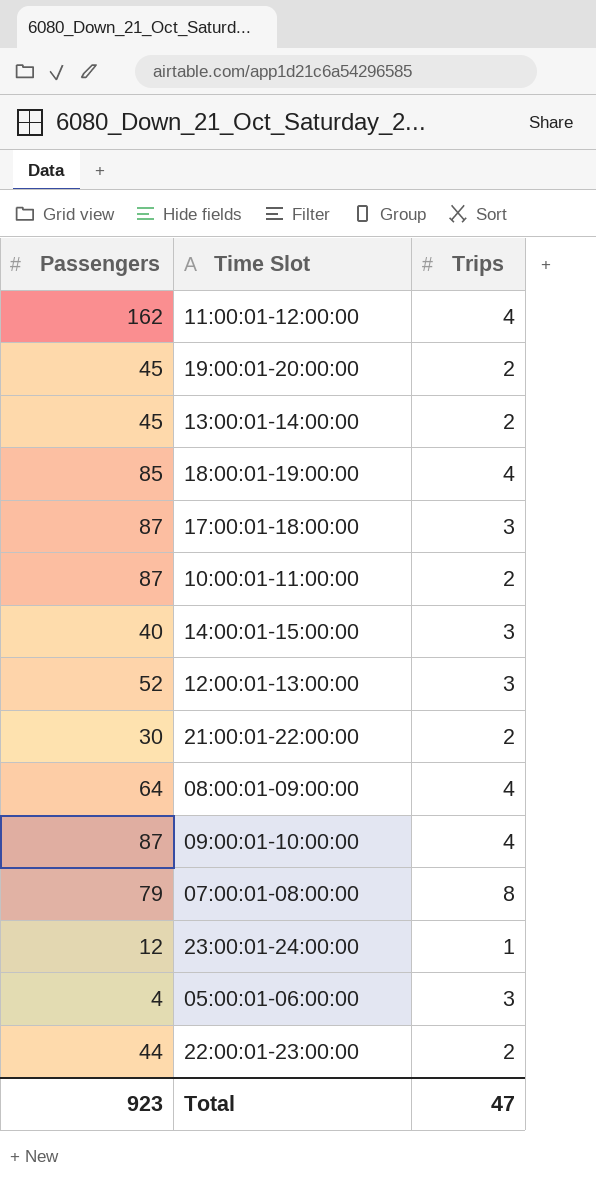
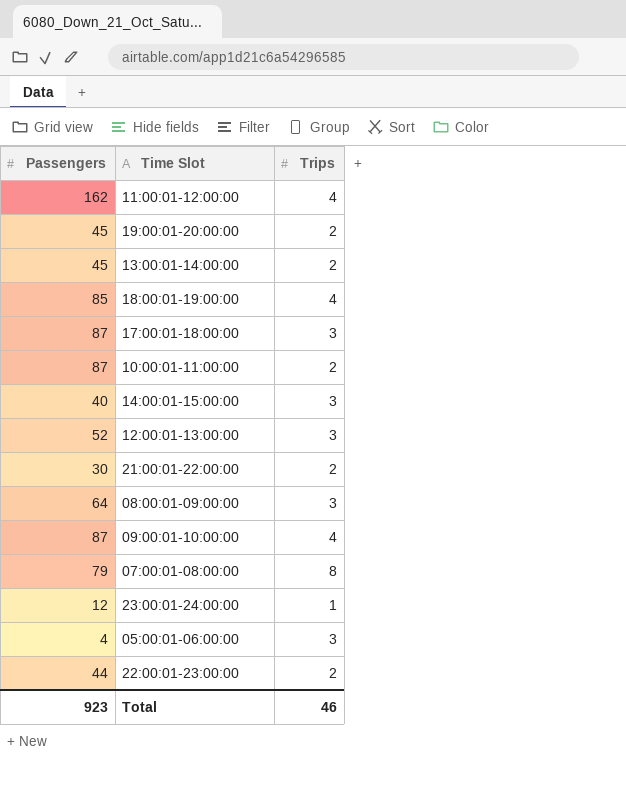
08:00:01-09:00:00 | Trips: 4 -> 3
Total | Trips: 47 -> 46

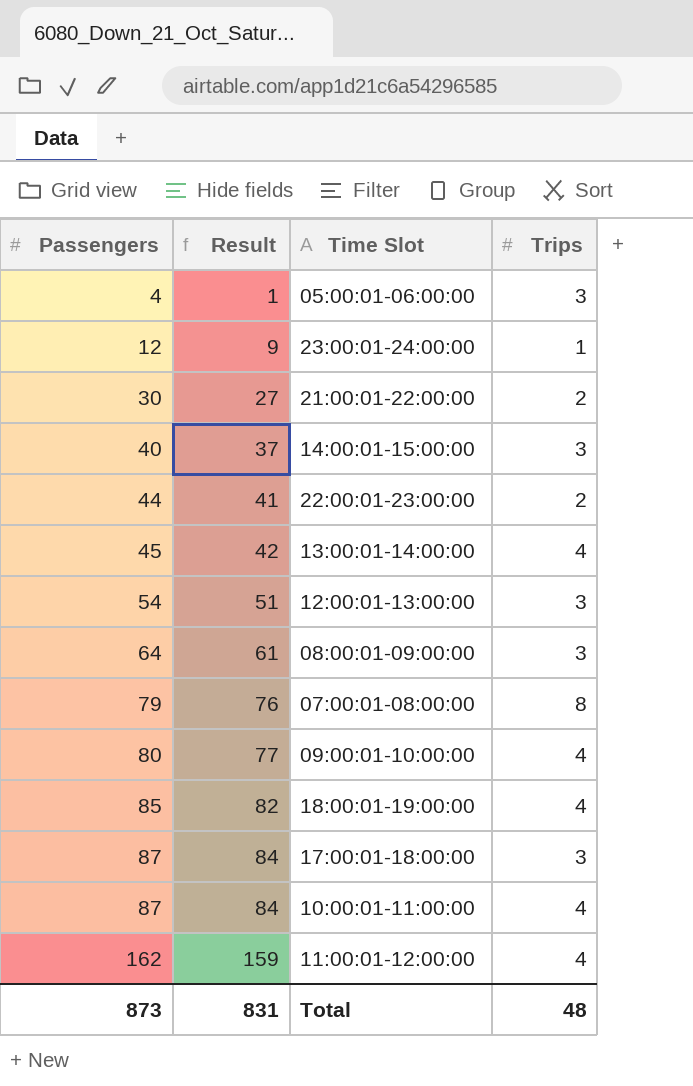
row order: none -> Passengers ascending
column Result | formula: none -> [Passengers] - 3
row 19:00:01-20:00:00: 45 | 2 -> none
13:00:01-14:00:00 | Trips: 2 -> 4
12:00:01-13:00:00 | Passengers: 52 -> 54
09:00:01-10:00:00 | Passengers: 87 -> 80
10:00:01-11:00:00 | Trips: 2 -> 4
Total | Passengers: 923 -> 873
Total | Trips: 46 -> 48

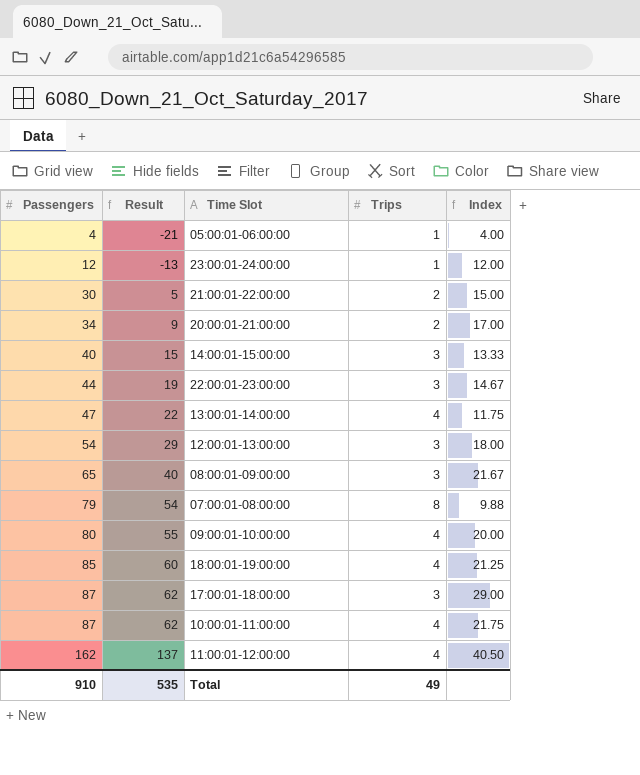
column Result | formula: [Passengers] - 3 -> [Passengers] - 25
column Index | formula: none -> [Passengers] / [Trips]
05:00:01-06:00:00 | Trips: 3 -> 1
row 20:00:01-21:00:00: none -> 34 | 9 | 2 | 17.00
22:00:01-23:00:00 | Trips: 2 -> 3
13:00:01-14:00:00 | Passengers: 45 -> 47
08:00:01-09:00:00 | Passengers: 64 -> 65
Total | Passengers: 873 -> 910
Total | Result: 831 -> 535
Total | Trips: 48 -> 49

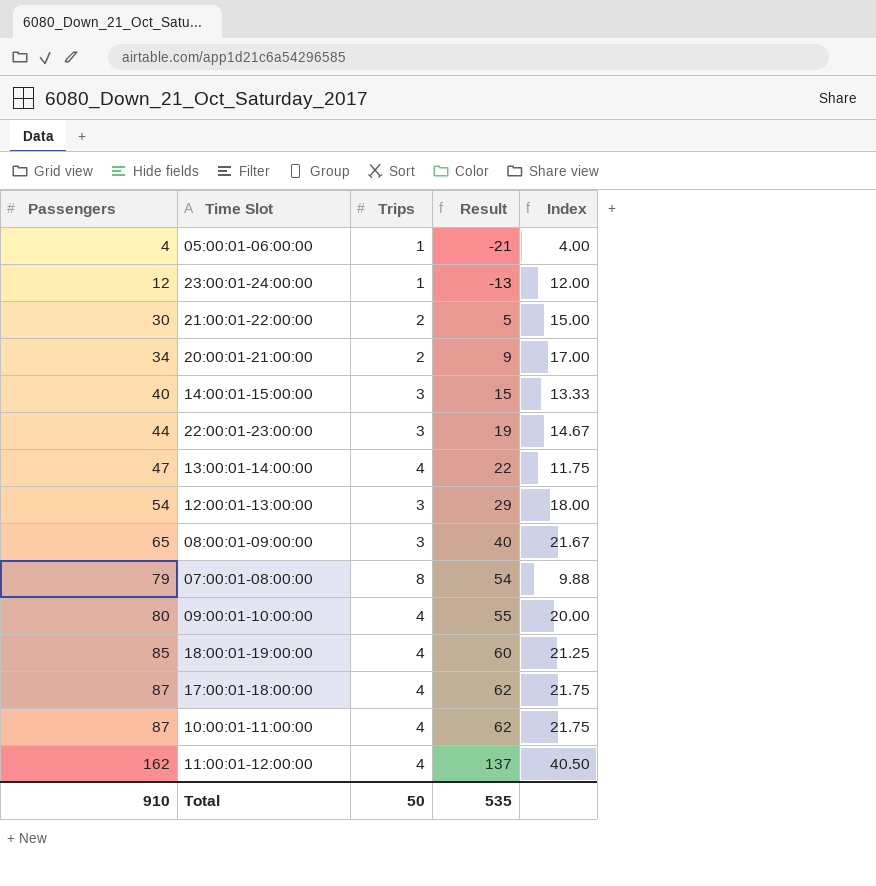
column Result | position: 2 -> 4
17:00:01-18:00:00 | Trips: 3 -> 4
17:00:01-18:00:00 | Index: 29.00 -> 21.75
Total | Trips: 49 -> 50

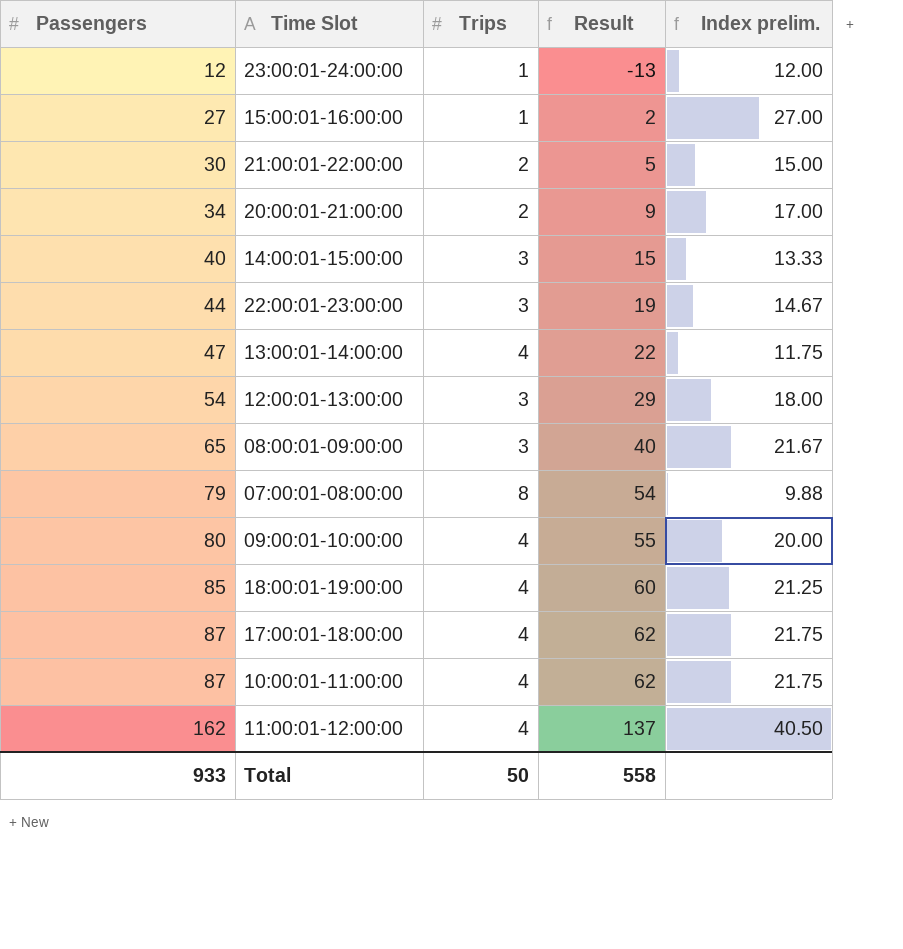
column name: Index -> Index prelim.
row 05:00:01-06:00:00: 4 | 1 | -21 | 4.00 -> none
row 15:00:01-16:00:00: none -> 27 | 1 | 2 | 27.00
Total | Passengers: 910 -> 933
Total | Result: 535 -> 558

